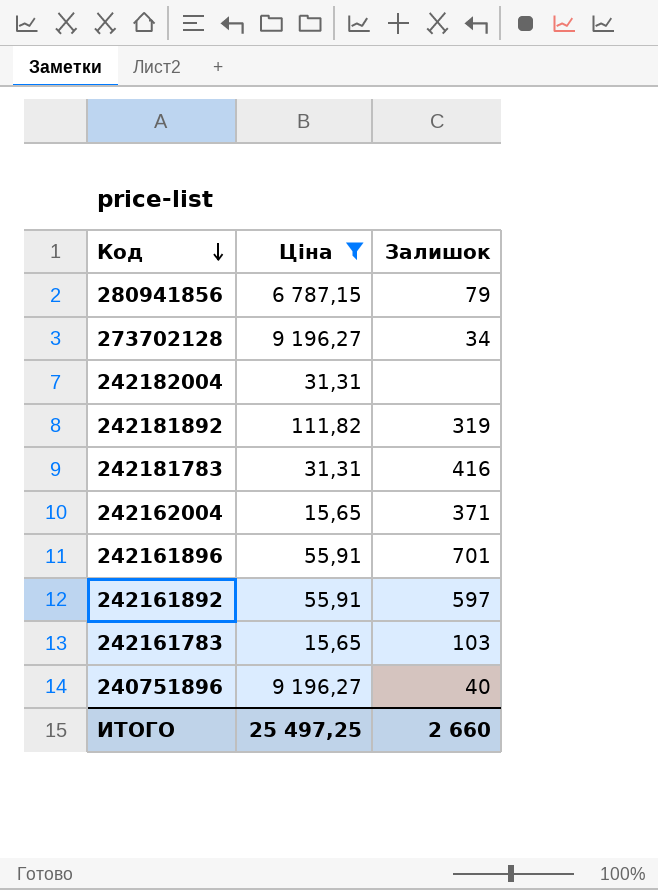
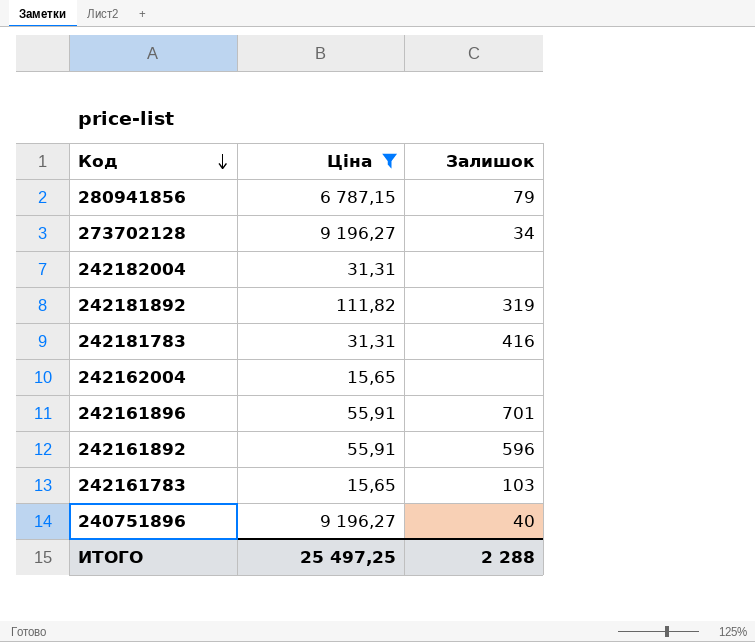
242162004 | Залишок: 371 -> none
242161892 | Залишок: 597 -> 596
ИТОГО | Залишок: 2 660 -> 2 288

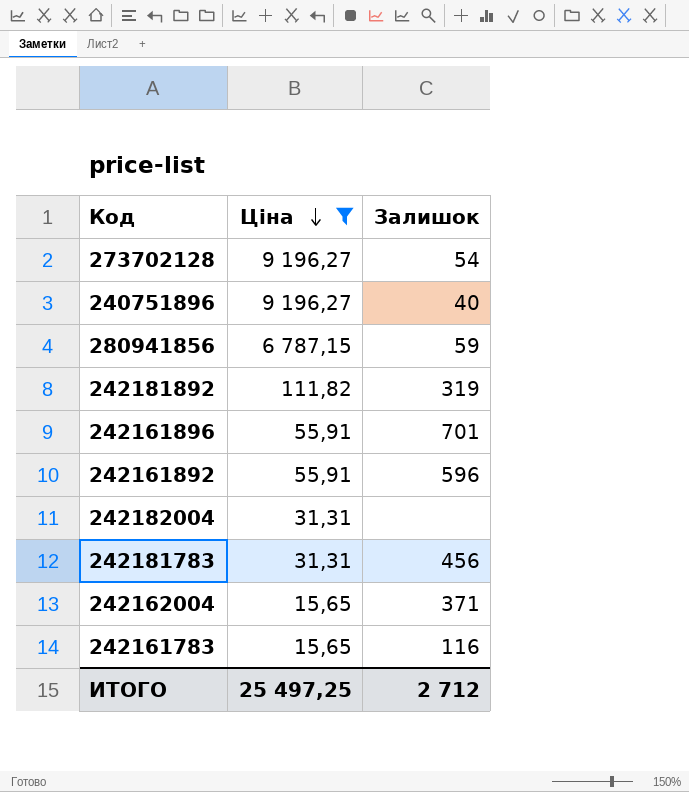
row order: Код descending -> Ціна descending
273702128 | Залишок: 34 -> 54
280941856 | Залишок: 79 -> 59
242181783 | Залишок: 416 -> 456
242162004 | Залишок: none -> 371
242161783 | Залишок: 103 -> 116
ИТОГО | Залишок: 2 288 -> 2 712

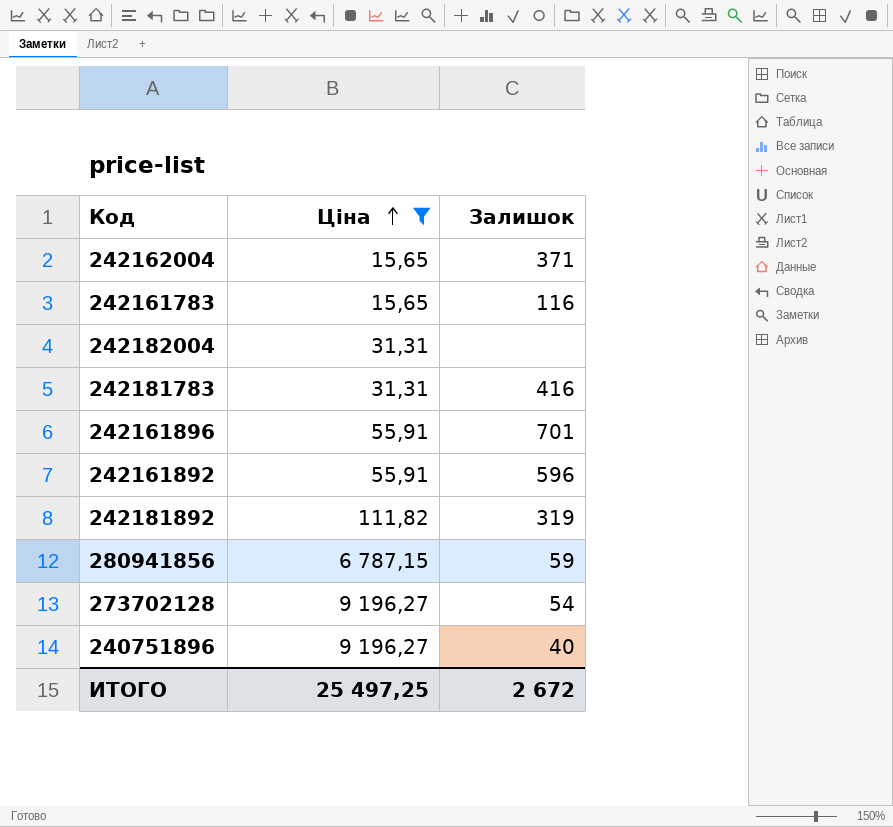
row order: Ціна descending -> Ціна ascending
242181783 | Залишок: 456 -> 416
ИТОГО | Залишок: 2 712 -> 2 672

